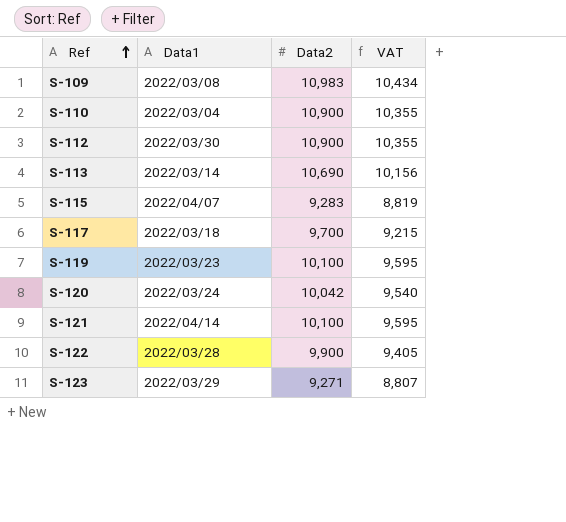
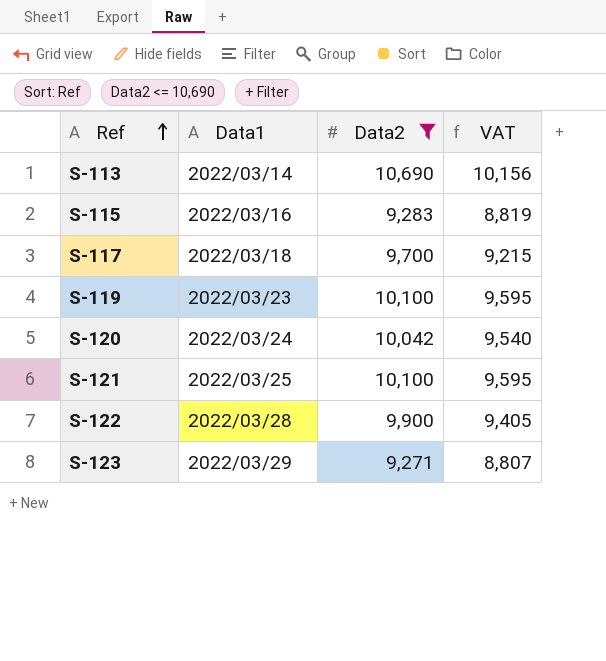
filter: none -> Data2 <= 10,690
S-115 | Data1: 2022/04/07 -> 2022/03/16
S-121 | Data1: 2022/04/14 -> 2022/03/25

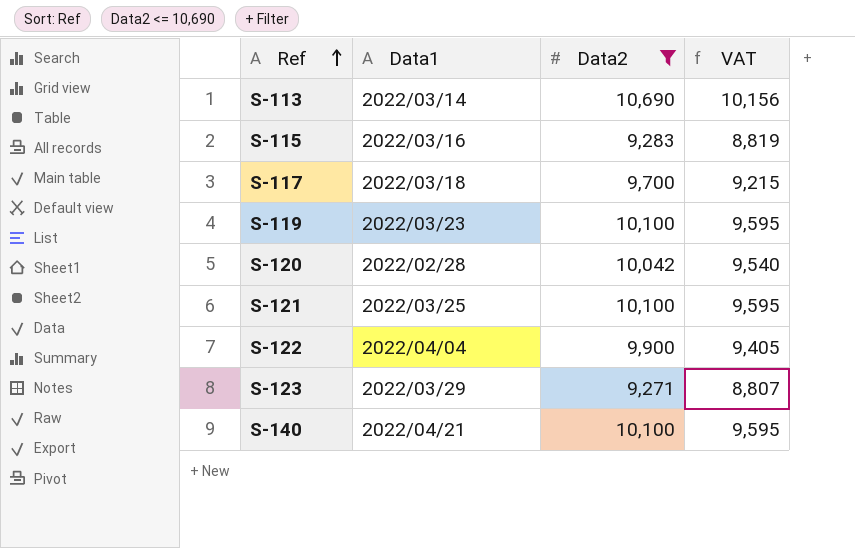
S-120 | Data1: 2022/03/24 -> 2022/02/28
S-122 | Data1: 2022/03/28 -> 2022/04/04
row S-140: none -> 2022/04/21 | 10,100 | 9,595

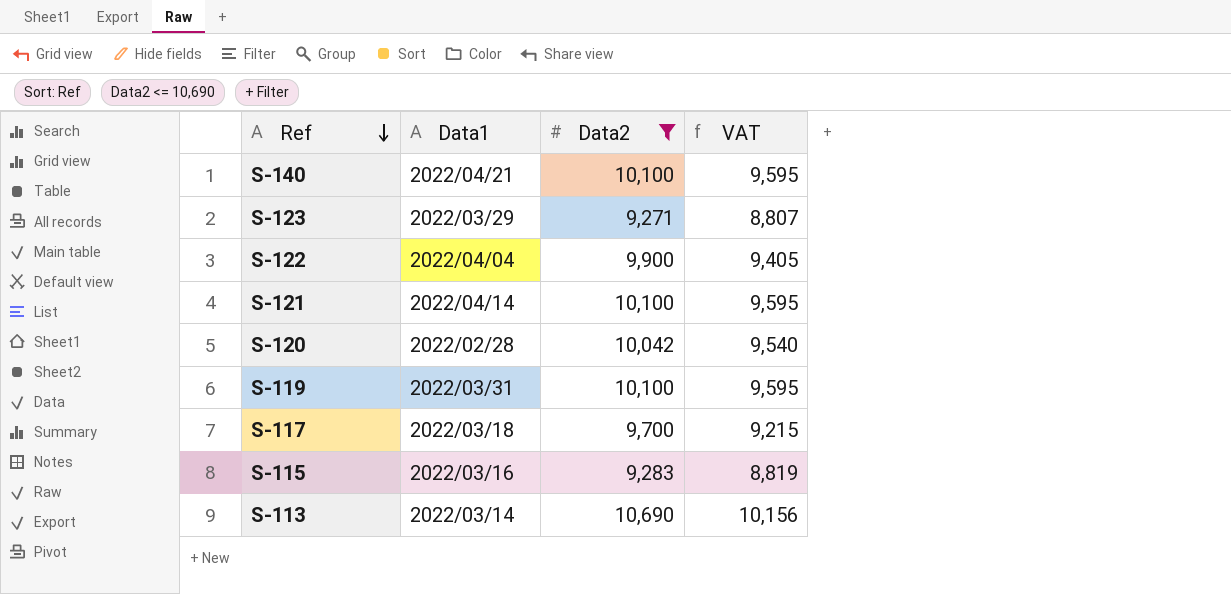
row order: Ref ascending -> Ref descending
S-121 | Data1: 2022/03/25 -> 2022/04/14
S-119 | Data1: 2022/03/23 -> 2022/03/31

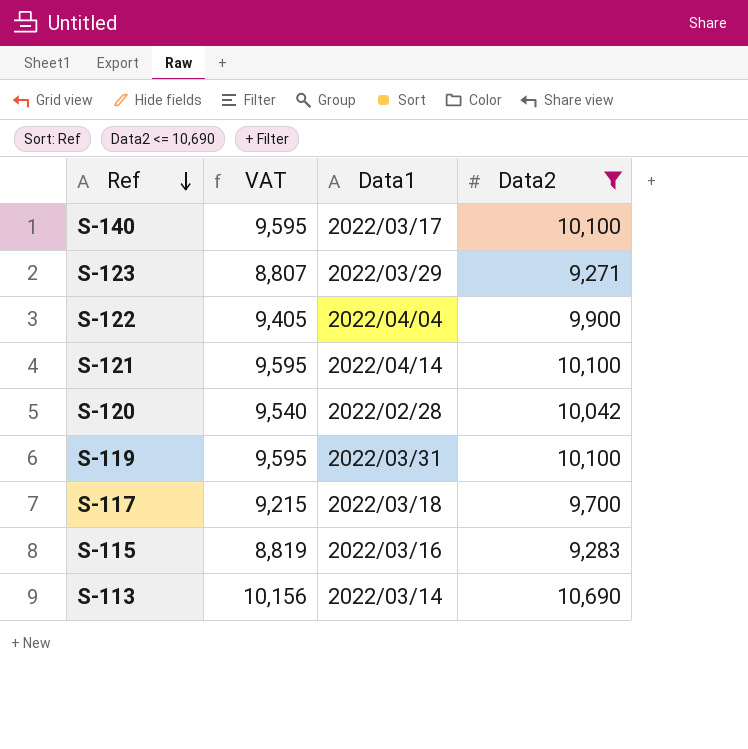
column VAT | position: 4 -> 2
S-140 | Data1: 2022/04/21 -> 2022/03/17

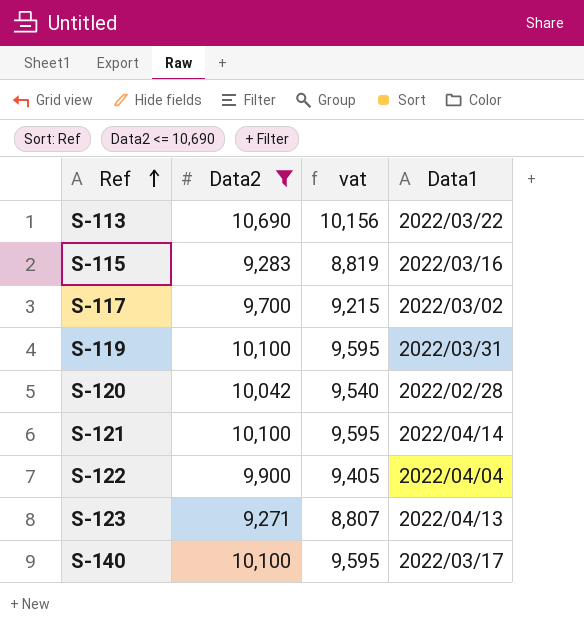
row order: Ref descending -> Ref ascending
column Data2 | position: 4 -> 2
column name: VAT -> vat
S-113 | Data1: 2022/03/14 -> 2022/03/22
S-117 | Data1: 2022/03/18 -> 2022/03/02
S-123 | Data1: 2022/03/29 -> 2022/04/13

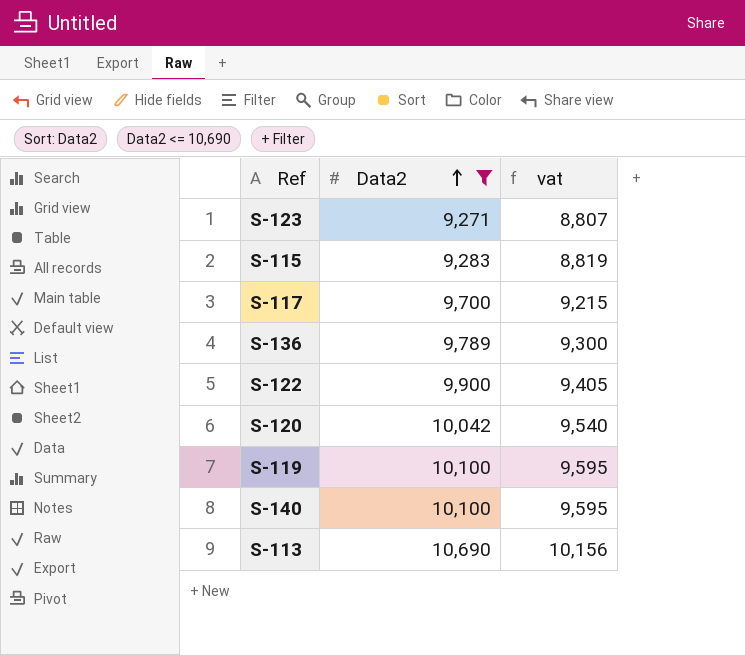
row order: Ref ascending -> Data2 ascending
column Data1 | position: 4 -> none
row S-121: 10,100 | 9,595 | 2022/04/14 -> none
row S-136: none -> 9,789 | 9,300

